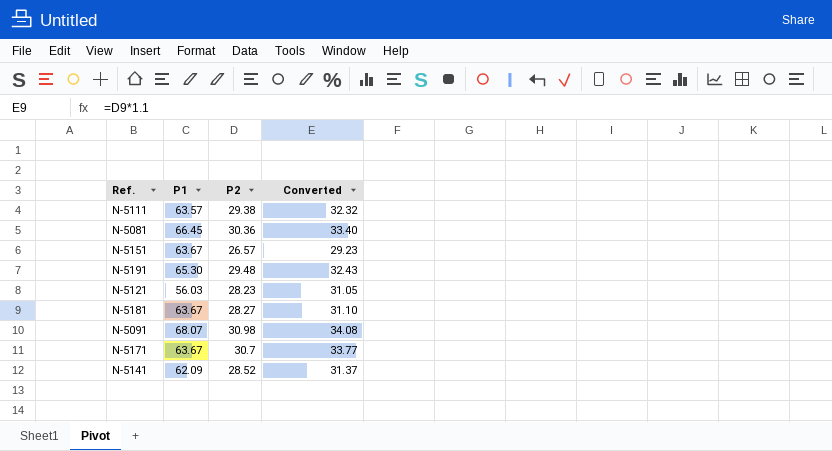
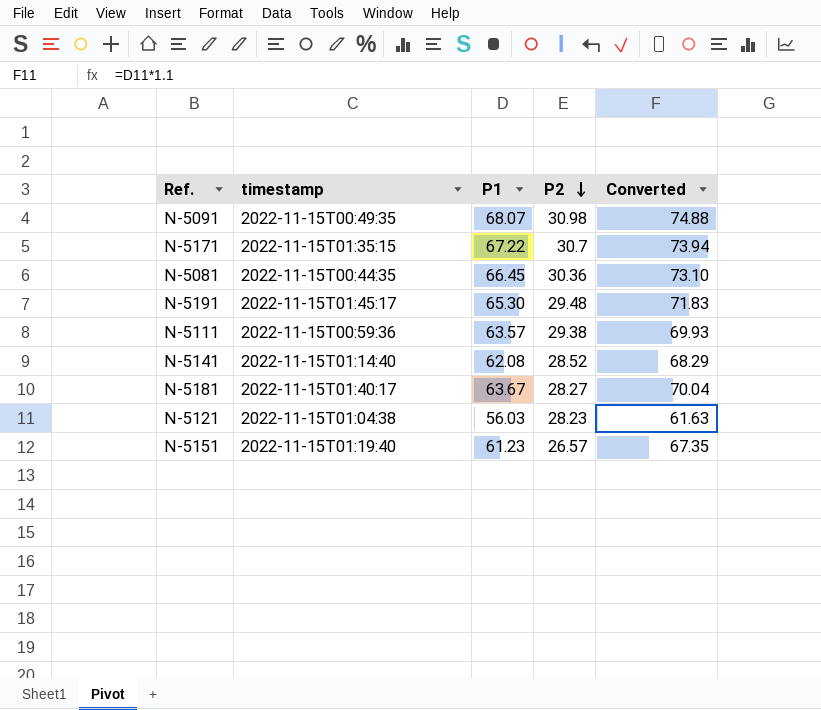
row order: none -> P2 descending
column timestamp | position: none -> 2
column Converted | formula: [P2] * 1.1 -> [P1] * 1.1
N-5171 | P1: 63.67 -> 67.22
N-5141 | P1: 62.09 -> 62.08
N-5151 | P1: 63.67 -> 61.23

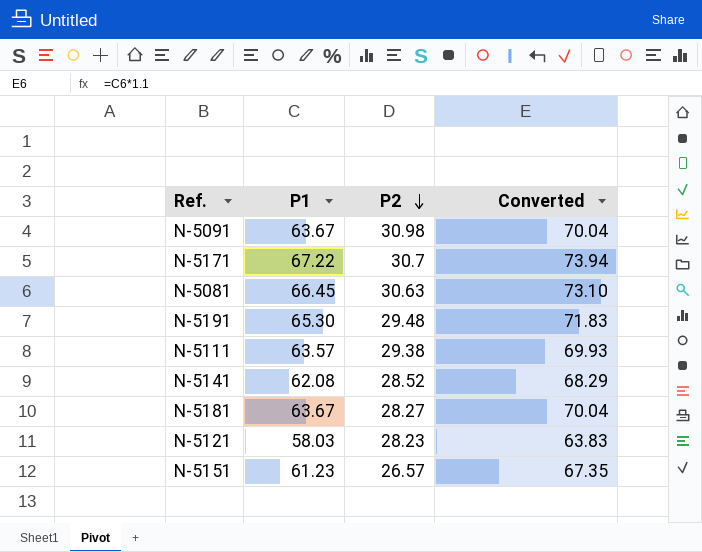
column timestamp | position: 2 -> none
N-5091 | P1: 68.07 -> 63.67
N-5091 | Converted: 74.88 -> 70.04
N-5081 | P2: 30.36 -> 30.63
N-5121 | P1: 56.03 -> 58.03
N-5121 | Converted: 61.63 -> 63.83

